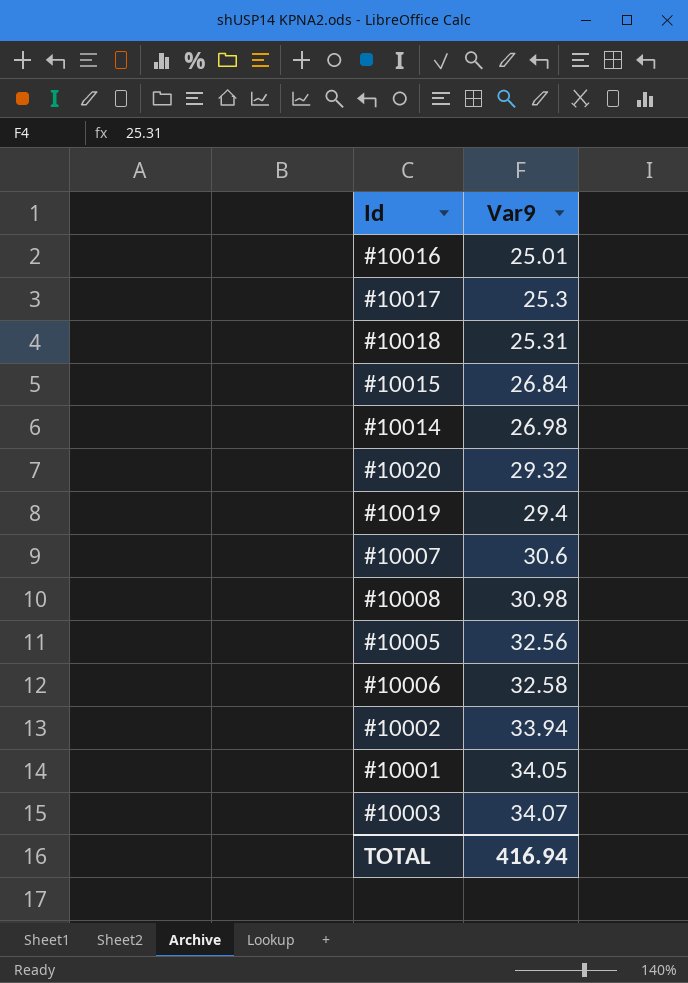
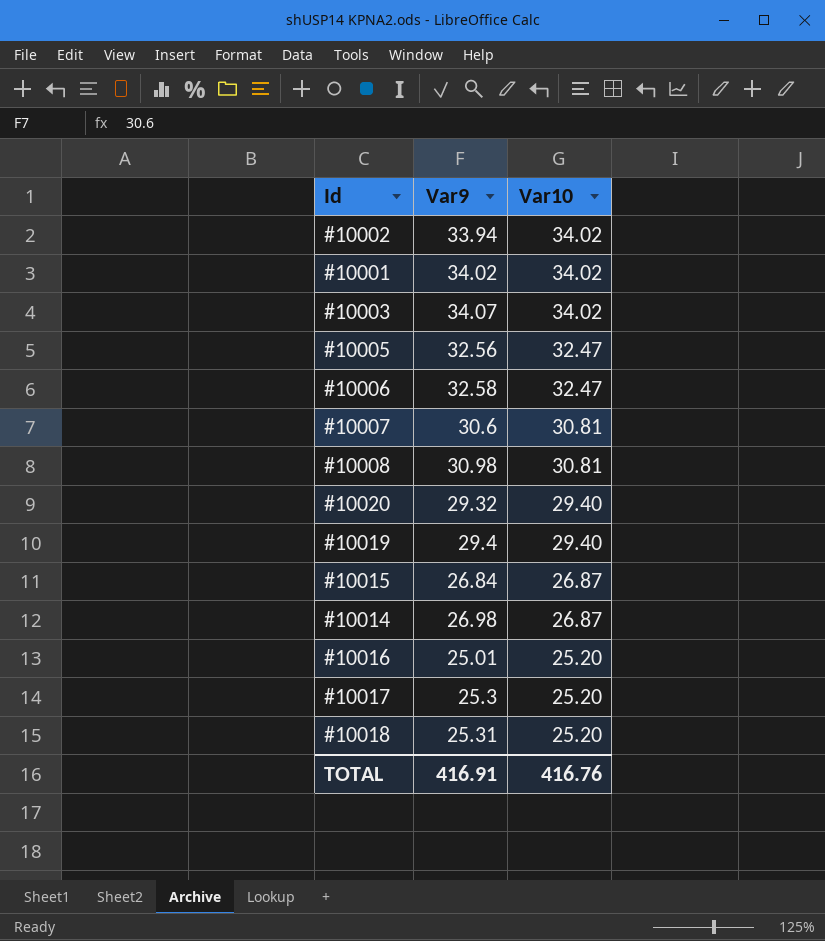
row order: Var9 ascending -> Var10 descending
column Var10 | position: none -> 3
#10001 | Var9: 34.05 -> 34.02
TOTAL | Var9: 416.94 -> 416.91

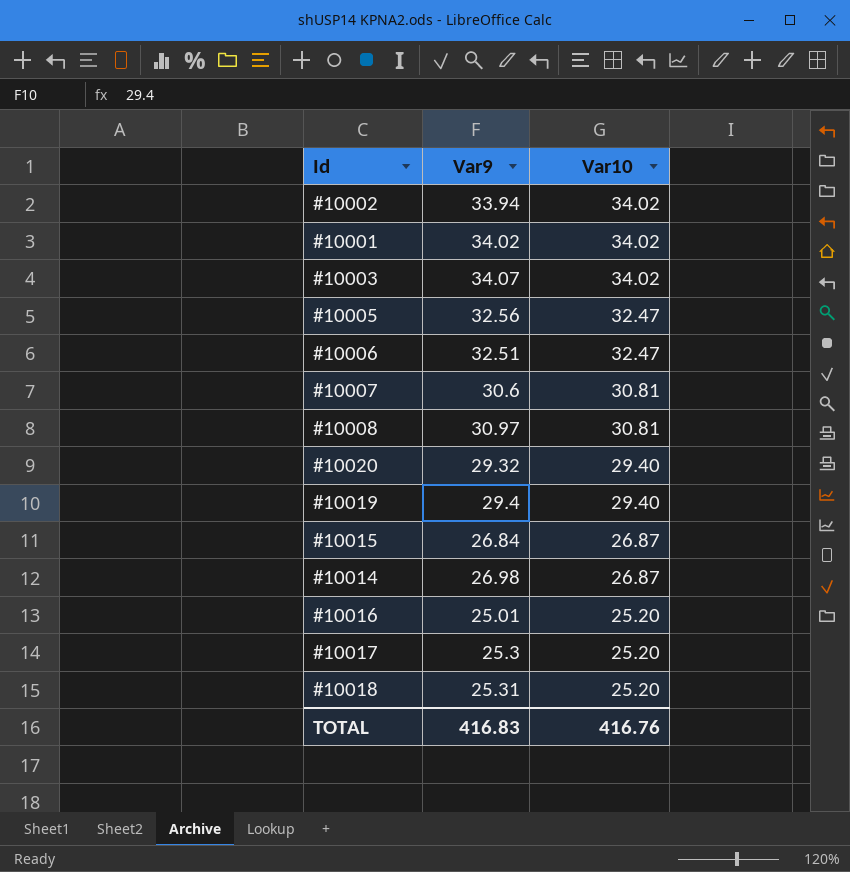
#10006 | Var9: 32.58 -> 32.51
#10008 | Var9: 30.98 -> 30.97
TOTAL | Var9: 416.91 -> 416.83

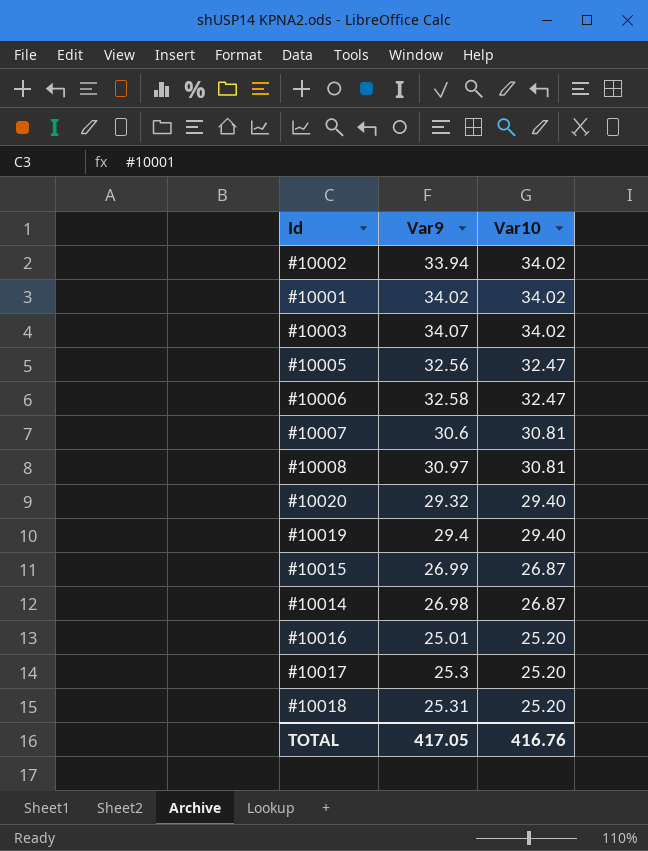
#10006 | Var9: 32.51 -> 32.58
#10015 | Var9: 26.84 -> 26.99
TOTAL | Var9: 416.83 -> 417.05

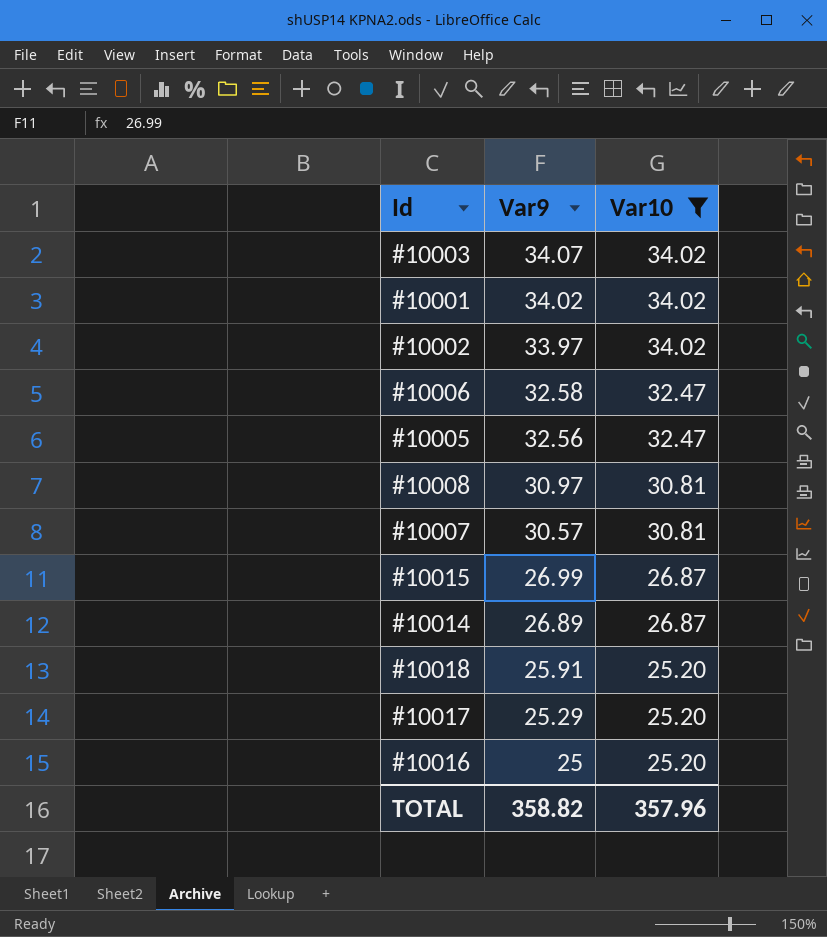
filter: none -> Var10 != 29.40
row order: Var10 descending -> Var9 descending
#10002 | Var9: 33.94 -> 33.97
#10007 | Var9: 30.6 -> 30.57
#10014 | Var9: 26.98 -> 26.89
#10018 | Var9: 25.31 -> 25.91
#10017 | Var9: 25.3 -> 25.29
#10016 | Var9: 25.01 -> 25
TOTAL | Var9: 417.05 -> 358.82
TOTAL | Var10: 416.76 -> 357.96

